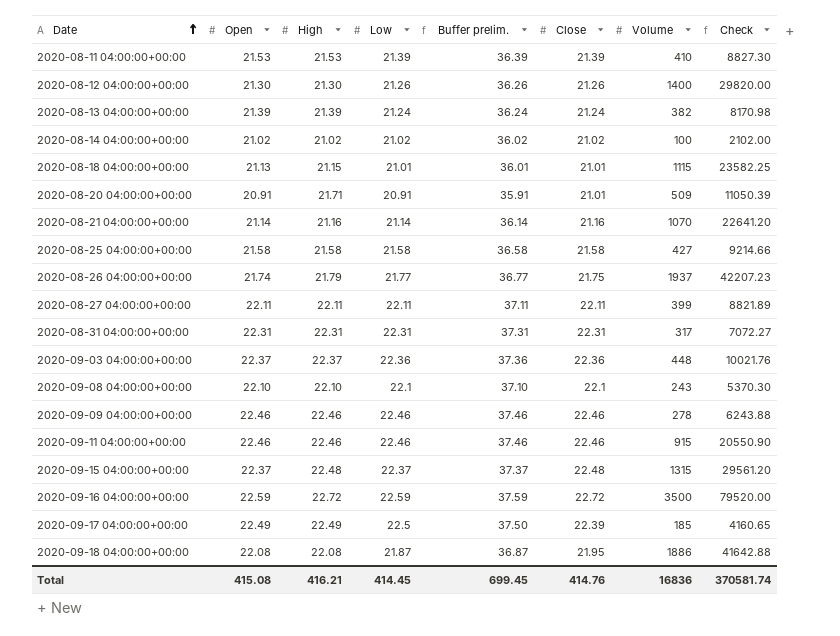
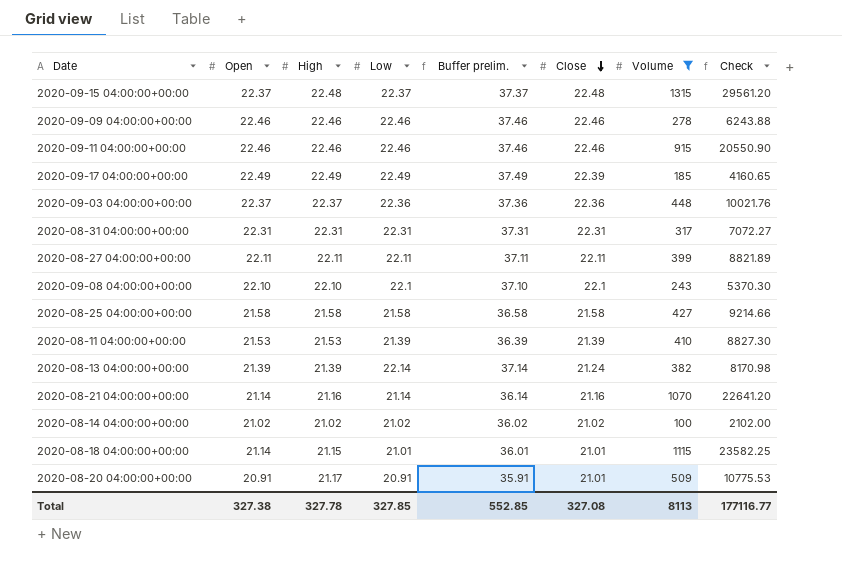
filter: none -> Volume <= 1315
row order: Date ascending -> Close descending
2020-09-17 04:00:00+00:00 | Low: 22.5 -> 22.49
2020-09-17 04:00:00+00:00 | Buffer prelim.: 37.50 -> 37.49
2020-08-13 04:00:00+00:00 | Low: 21.24 -> 22.14
2020-08-13 04:00:00+00:00 | Buffer prelim.: 36.24 -> 37.14
2020-08-18 04:00:00+00:00 | Open: 21.13 -> 21.14
2020-08-20 04:00:00+00:00 | High: 21.71 -> 21.17
2020-08-20 04:00:00+00:00 | Check: 11050.39 -> 10775.53
Total | Open: 415.08 -> 327.38
Total | High: 416.21 -> 327.78
Total | Low: 414.45 -> 327.85
Total | Buffer prelim.: 699.45 -> 552.85
Total | Close: 414.76 -> 327.08
Total | Volume: 16836 -> 8113
Total | Check: 370581.74 -> 177116.77

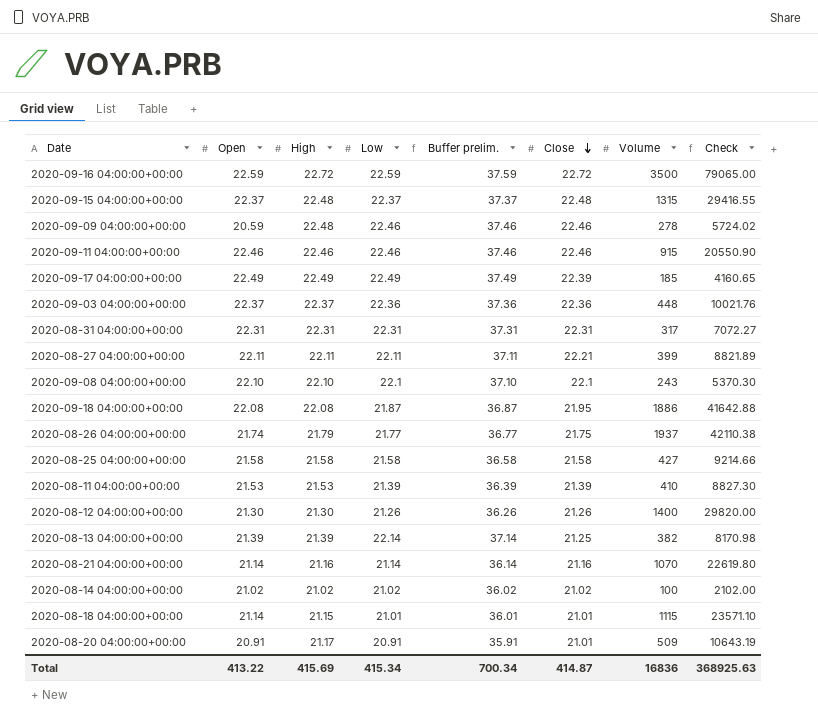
filter: Volume <= 1315 -> none
column Check | formula: [High] * [Volume] -> [Open] * [Volume]
2020-09-09 04:00:00+00:00 | Open: 22.46 -> 20.59
2020-09-09 04:00:00+00:00 | High: 22.46 -> 22.48
2020-08-27 04:00:00+00:00 | Close: 22.11 -> 22.21
2020-08-13 04:00:00+00:00 | Close: 21.24 -> 21.25
Total | Open: 327.38 -> 413.22
Total | High: 327.78 -> 415.69
Total | Low: 327.85 -> 415.34
Total | Buffer prelim.: 552.85 -> 700.34
Total | Close: 327.08 -> 414.87
Total | Volume: 8113 -> 16836
Total | Check: 177116.77 -> 368925.63

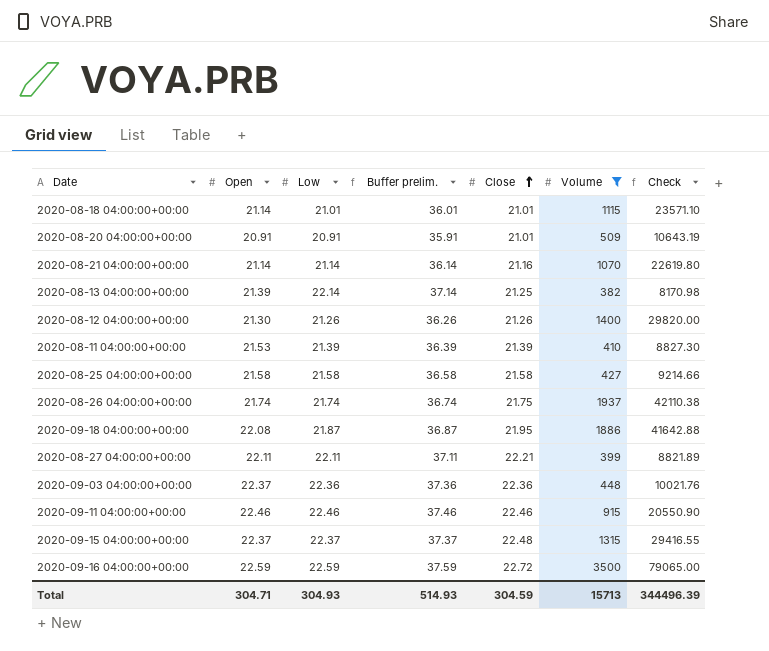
filter: none -> Volume >= 382
row order: Close descending -> Close ascending
column High | position: 3 -> none
2020-08-26 04:00:00+00:00 | Low: 21.77 -> 21.74
2020-08-26 04:00:00+00:00 | Buffer prelim.: 36.77 -> 36.74
Total | Open: 413.22 -> 304.71
Total | Low: 415.34 -> 304.93
Total | Buffer prelim.: 700.34 -> 514.93
Total | Close: 414.87 -> 304.59
Total | Volume: 16836 -> 15713
Total | Check: 368925.63 -> 344496.39

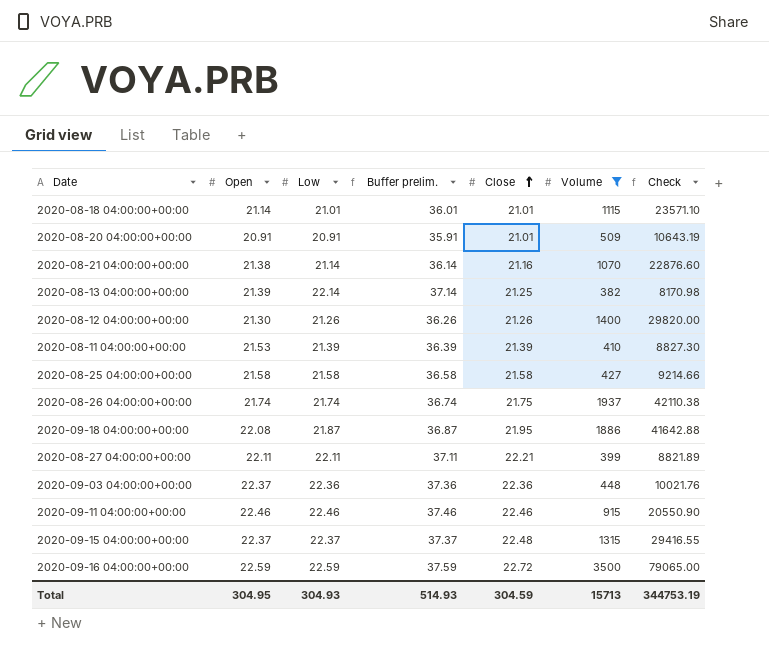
2020-08-21 04:00:00+00:00 | Open: 21.14 -> 21.38
2020-08-21 04:00:00+00:00 | Check: 22619.80 -> 22876.60
Total | Open: 304.71 -> 304.95
Total | Check: 344496.39 -> 344753.19

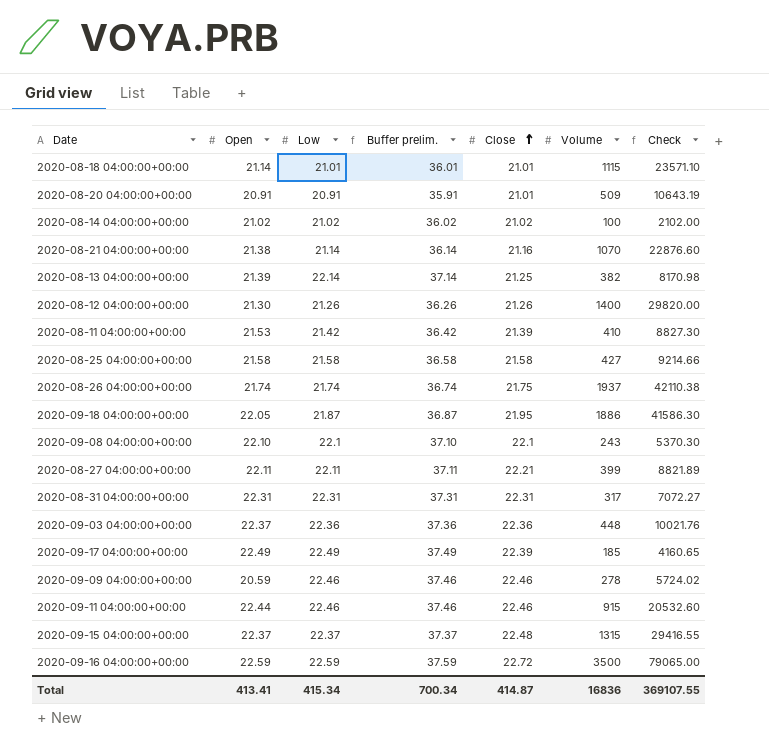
filter: Volume >= 382 -> none
2020-08-11 04:00:00+00:00 | Low: 21.39 -> 21.42
2020-08-11 04:00:00+00:00 | Buffer prelim.: 36.39 -> 36.42
2020-09-18 04:00:00+00:00 | Open: 22.08 -> 22.05
2020-09-18 04:00:00+00:00 | Check: 41642.88 -> 41586.30
2020-09-11 04:00:00+00:00 | Open: 22.46 -> 22.44
2020-09-11 04:00:00+00:00 | Check: 20550.90 -> 20532.60
Total | Open: 304.95 -> 413.41
Total | Low: 304.93 -> 415.34
Total | Buffer prelim.: 514.93 -> 700.34
Total | Close: 304.59 -> 414.87
Total | Volume: 15713 -> 16836
Total | Check: 344753.19 -> 369107.55

